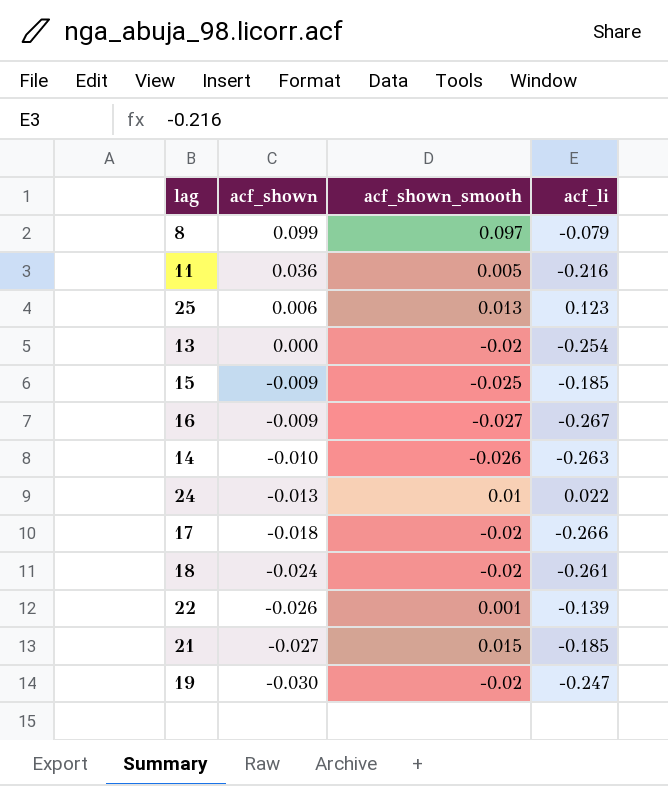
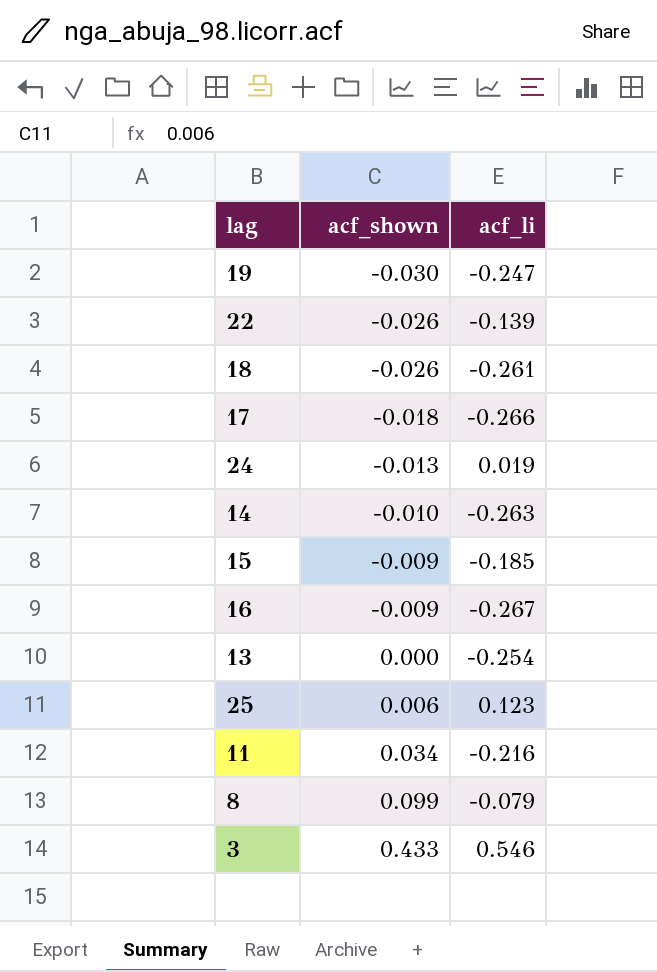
row order: acf_shown descending -> acf_shown ascending
column acf_shown_smooth | position: 3 -> none
row 21: -0.027 | 0.015 | -0.185 -> none
18 | acf_shown: -0.024 -> -0.026
24 | acf_li: 0.022 -> 0.019
11 | acf_shown: 0.036 -> 0.034
row 3: none -> 0.433 | 0.546

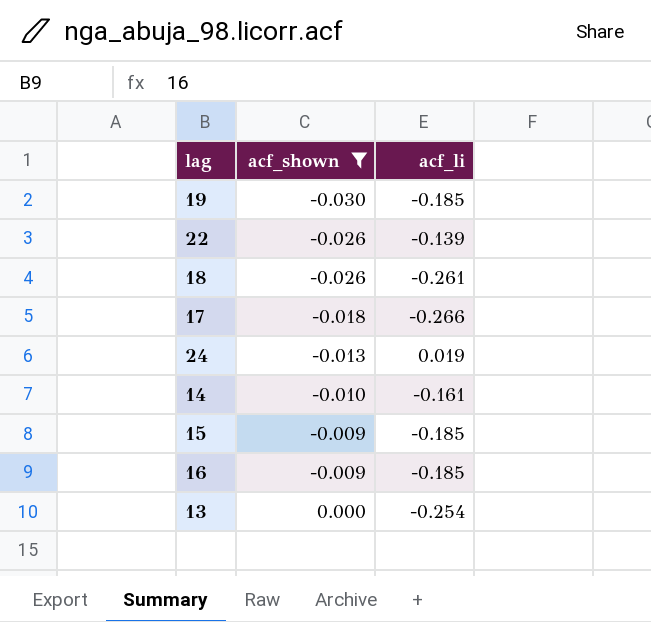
filter: none -> acf_shown <= 0.000
19 | acf_li: -0.247 -> -0.185
14 | acf_li: -0.263 -> -0.161
16 | acf_li: -0.267 -> -0.185

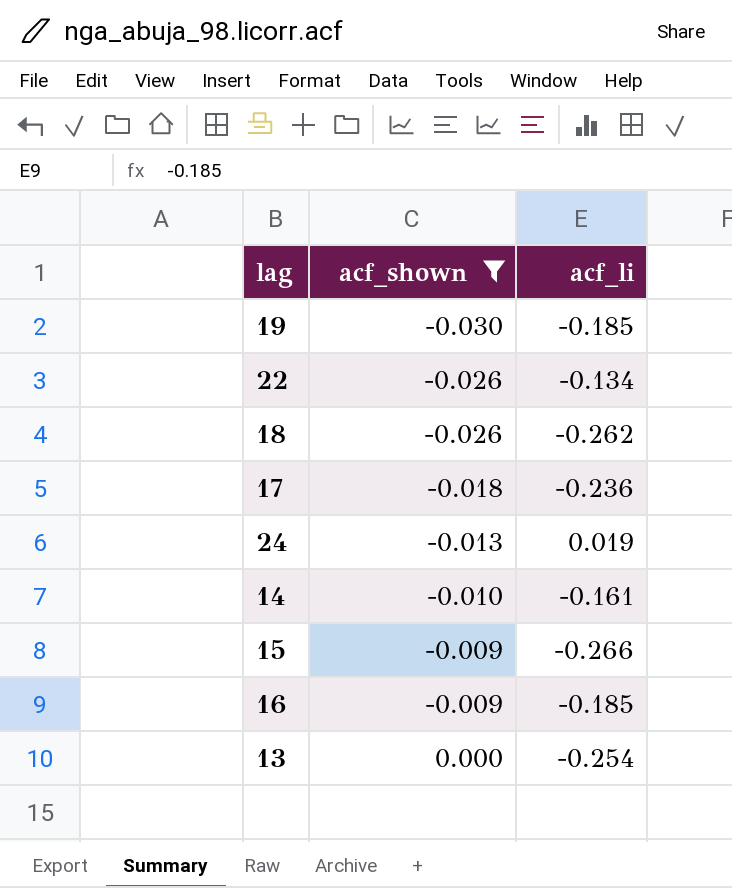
22 | acf_li: -0.139 -> -0.134
18 | acf_li: -0.261 -> -0.262
17 | acf_li: -0.266 -> -0.236
15 | acf_li: -0.185 -> -0.266

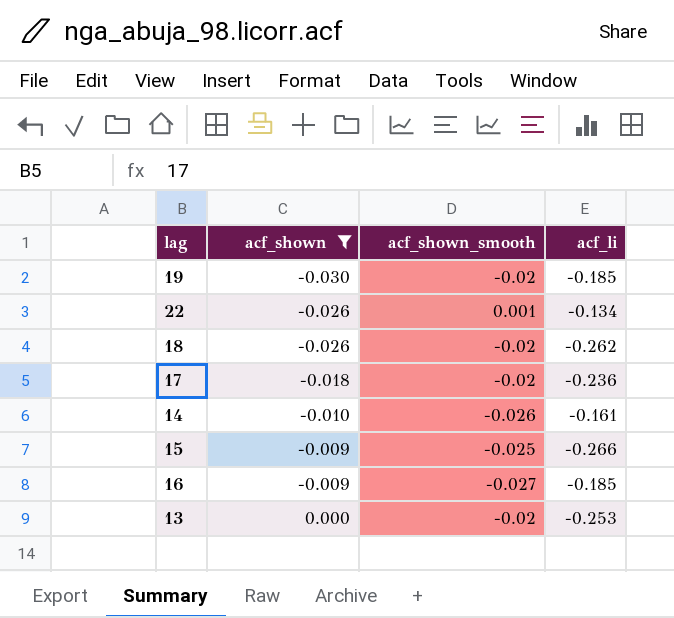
column acf_shown_smooth | position: none -> 3
row 24: -0.013 | 0.019 -> none
13 | acf_li: -0.254 -> -0.253

